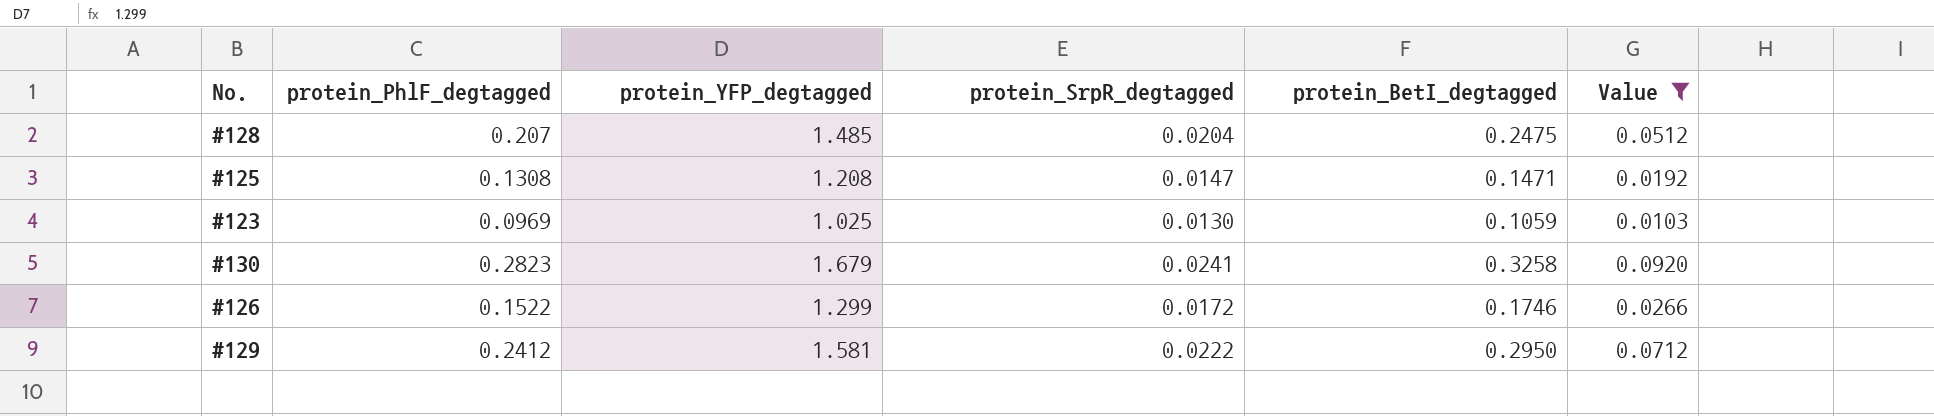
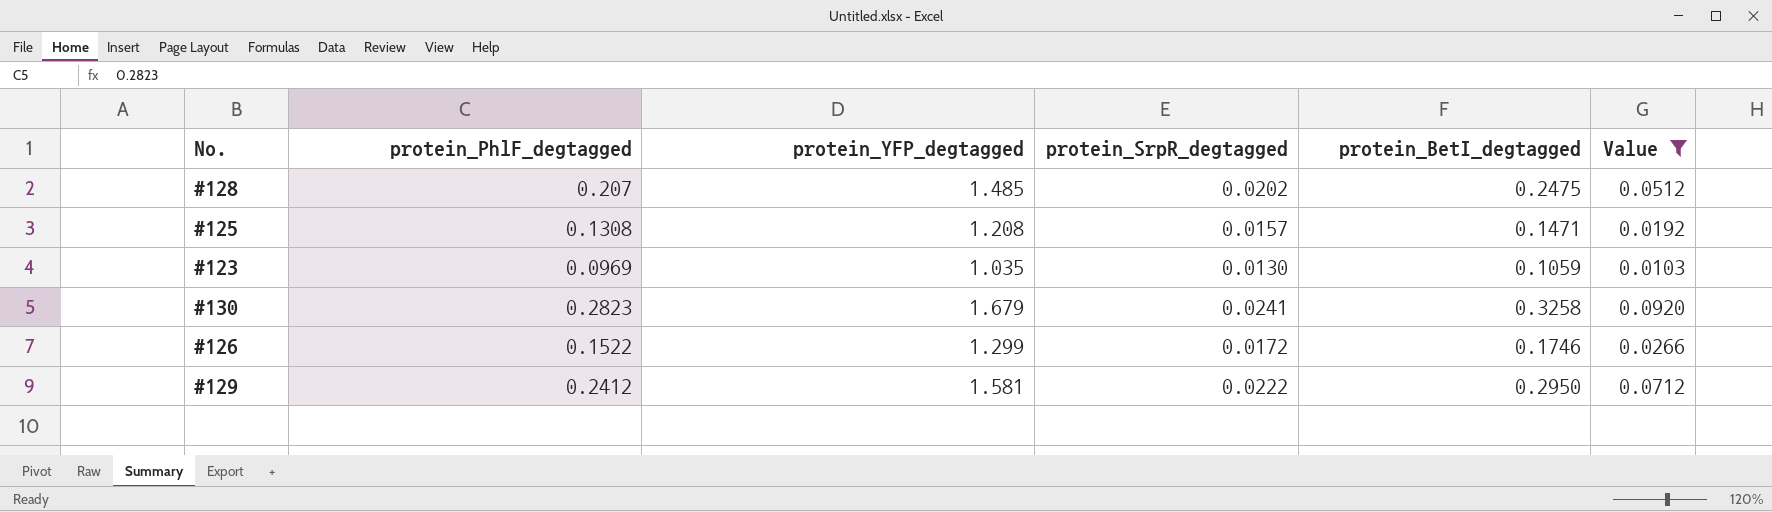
#128 | protein_SrpR_degtagged: 0.0204 -> 0.0202
#125 | protein_SrpR_degtagged: 0.0147 -> 0.0157
#123 | protein_YFP_degtagged: 1.025 -> 1.035

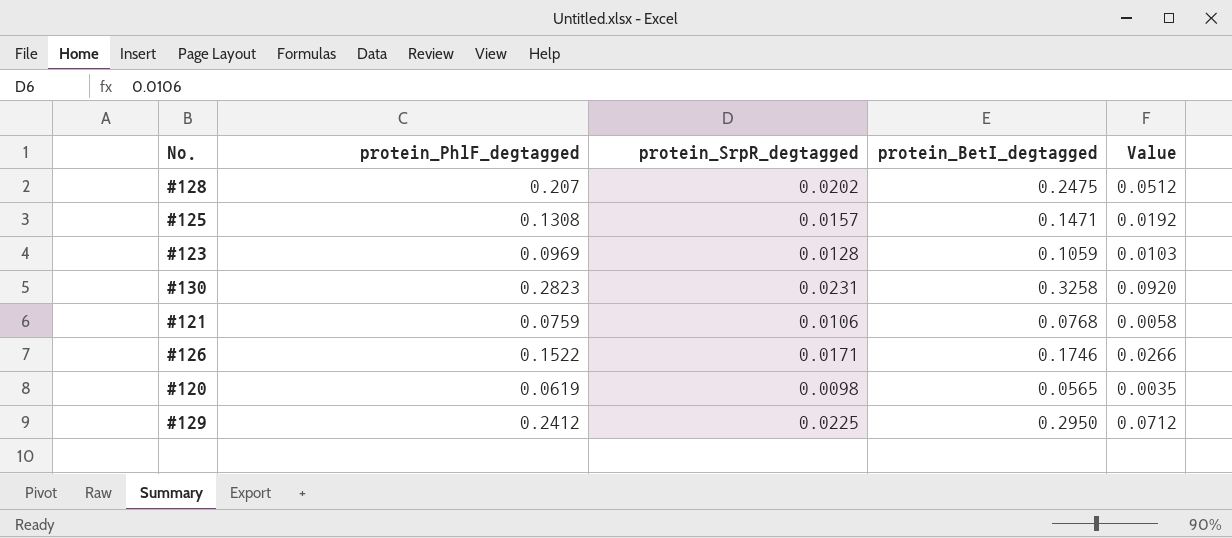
filter: Value >= 0.0103 -> none
column protein_YFP_degtagged | position: 3 -> none
#123 | protein_SrpR_degtagged: 0.0130 -> 0.0128
#130 | protein_SrpR_degtagged: 0.0241 -> 0.0231
#126 | protein_SrpR_degtagged: 0.0172 -> 0.0171
#129 | protein_SrpR_degtagged: 0.0222 -> 0.0225

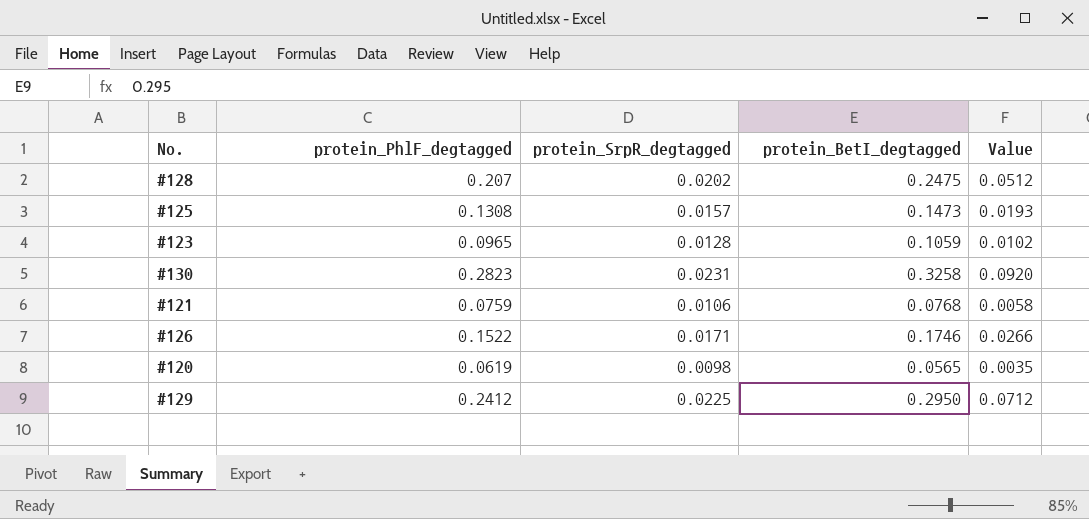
#125 | protein_BetI_degtagged: 0.1471 -> 0.1473
#125 | Value: 0.0192 -> 0.0193
#123 | protein_PhlF_degtagged: 0.0969 -> 0.0965
#123 | Value: 0.0103 -> 0.0102

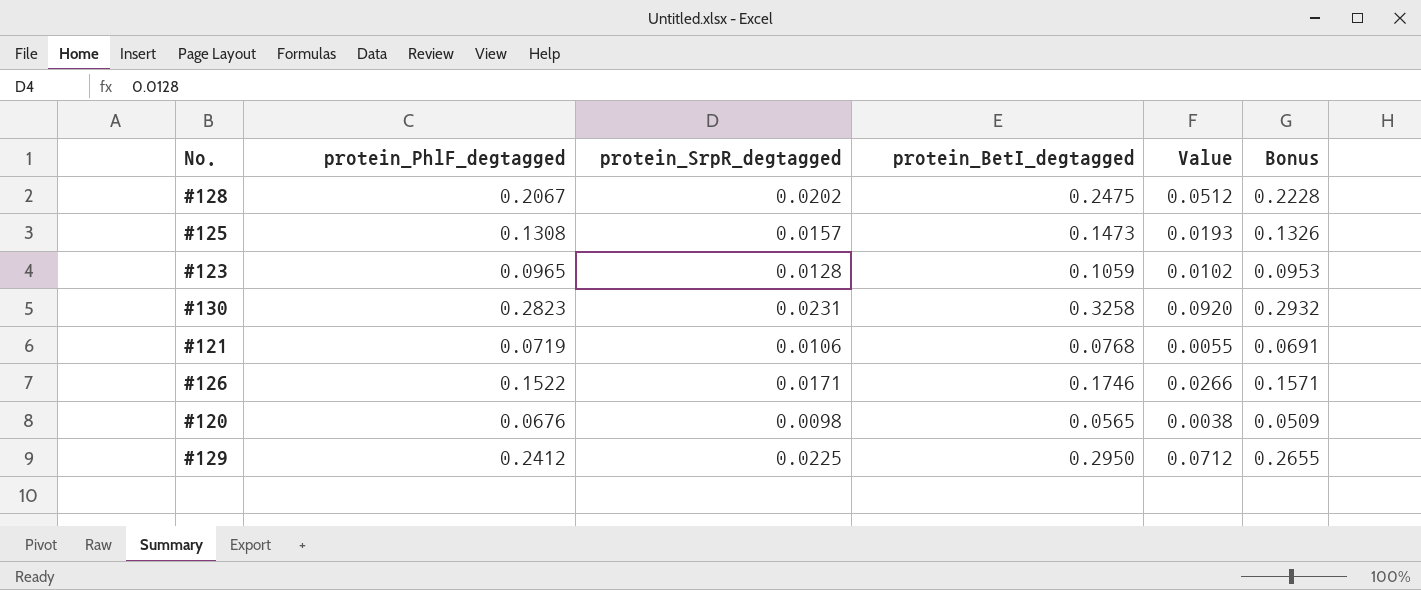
column Bonus | formula: none -> [protein_BetI_degtagged] * 0.9
#128 | protein_PhlF_degtagged: 0.207 -> 0.2067
#121 | protein_PhlF_degtagged: 0.0759 -> 0.0719
#121 | Value: 0.0058 -> 0.0055
#120 | protein_PhlF_degtagged: 0.0619 -> 0.0676
#120 | Value: 0.0035 -> 0.0038

